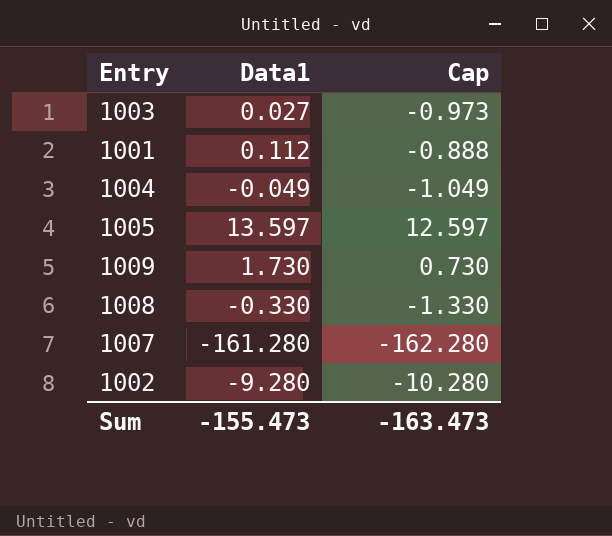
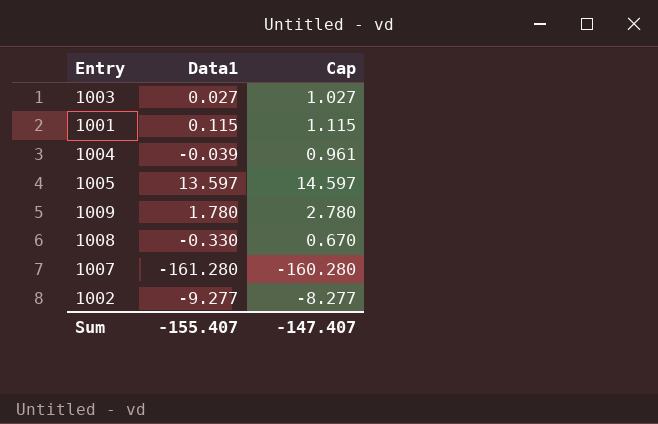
column Cap | formula: [Data1] - 1 -> [Data1] + 1
1001 | Data1: 0.112 -> 0.115
1004 | Data1: -0.049 -> -0.039
1009 | Data1: 1.730 -> 1.780
1002 | Data1: -9.280 -> -9.277
Sum | Data1: -155.473 -> -155.407
Sum | Cap: -163.473 -> -147.407

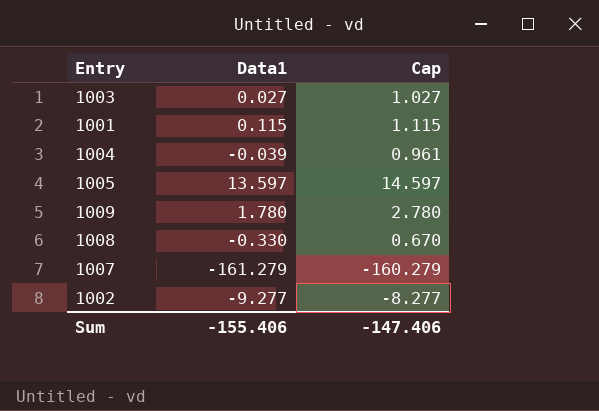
1007 | Data1: -161.280 -> -161.279
1007 | Cap: -160.280 -> -160.279
Sum | Data1: -155.407 -> -155.406
Sum | Cap: -147.407 -> -147.406

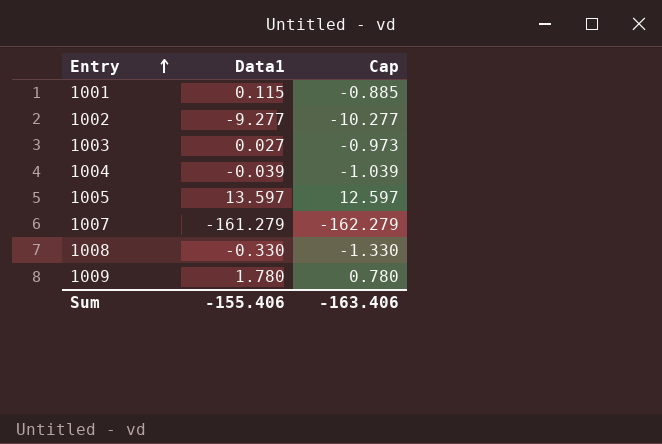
row order: none -> Entry ascending
column Cap | formula: [Data1] + 1 -> [Data1] - 1
Sum | Cap: -147.406 -> -163.406

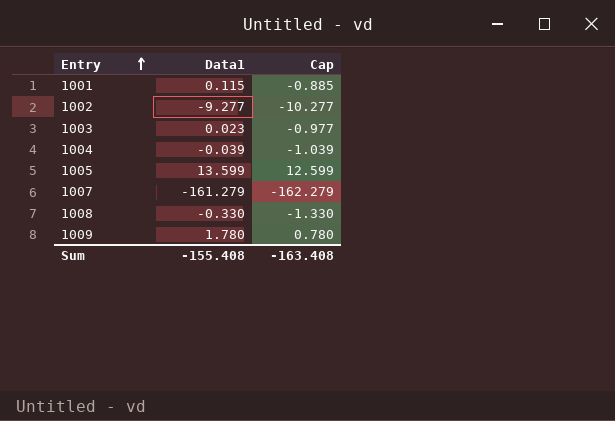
1003 | Data1: 0.027 -> 0.023
1003 | Cap: -0.973 -> -0.977
1005 | Data1: 13.597 -> 13.599
1005 | Cap: 12.597 -> 12.599
Sum | Data1: -155.406 -> -155.408
Sum | Cap: -163.406 -> -163.408

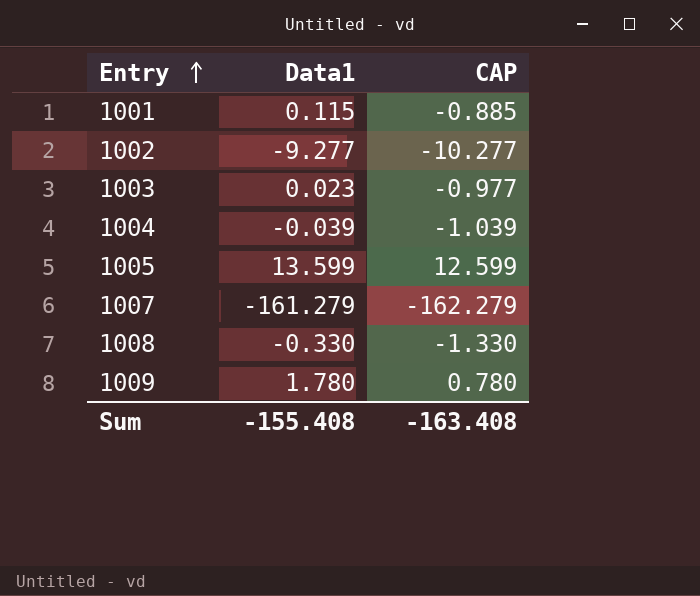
column name: Cap -> CAP

